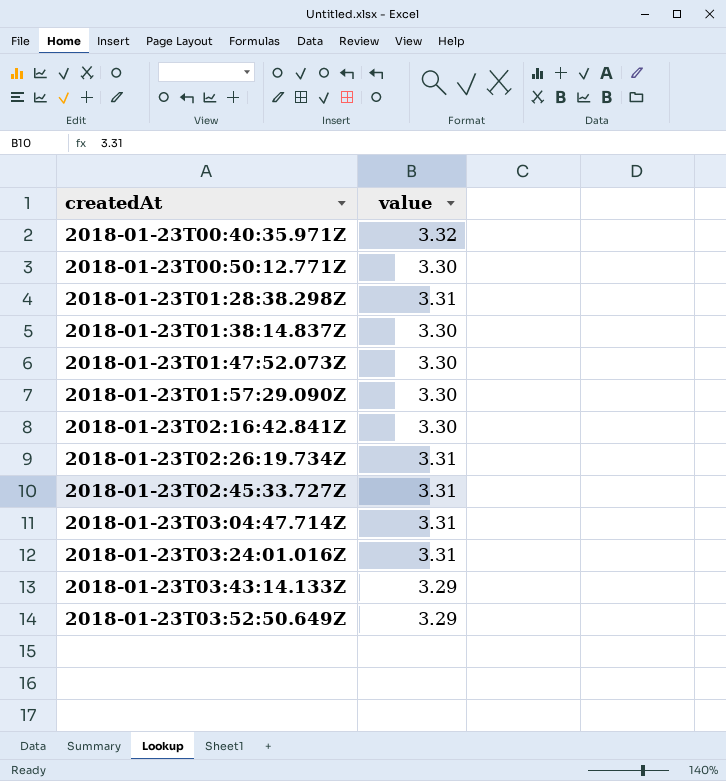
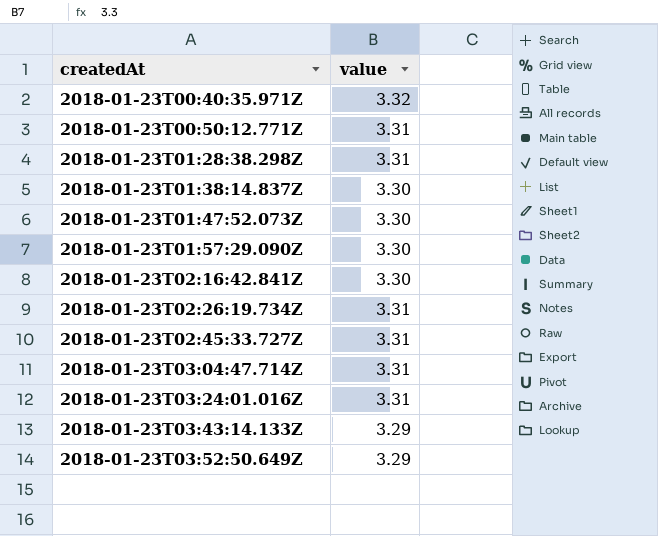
2018-01-23T00:50:12.771Z | value: 3.30 -> 3.31

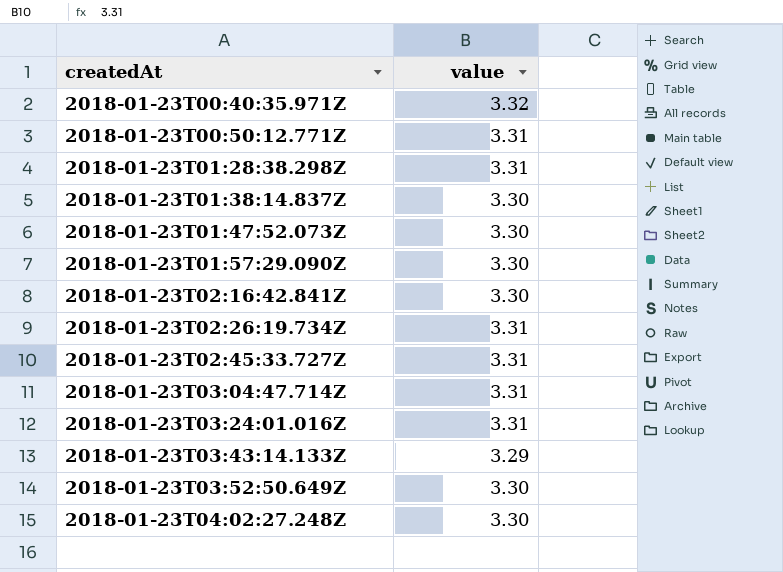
2018-01-23T03:52:50.649Z | value: 3.29 -> 3.30
row 2018-01-23T04:02:27.248Z: none -> 3.30

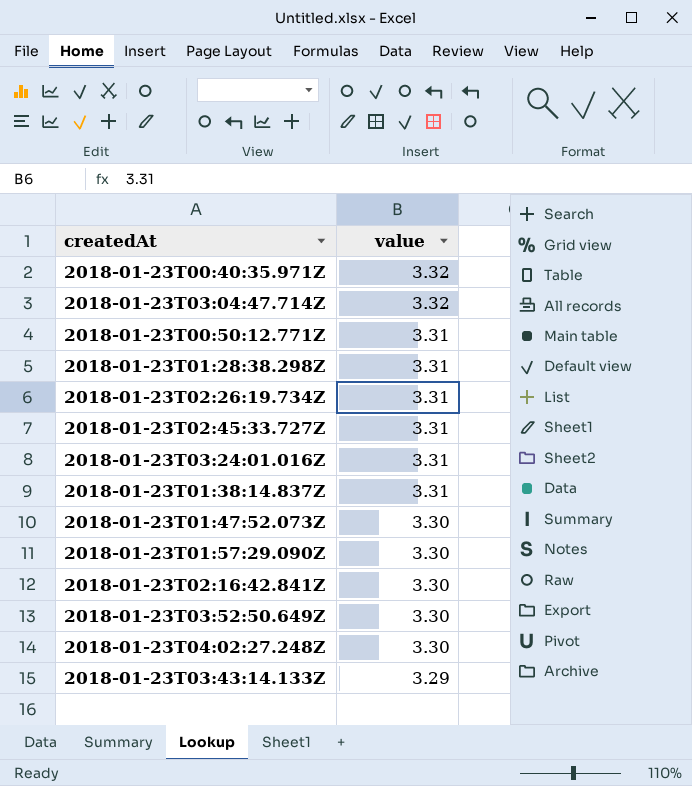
row order: createdAt ascending -> value descending
2018-01-23T03:04:47.714Z | value: 3.31 -> 3.32
2018-01-23T01:38:14.837Z | value: 3.30 -> 3.31

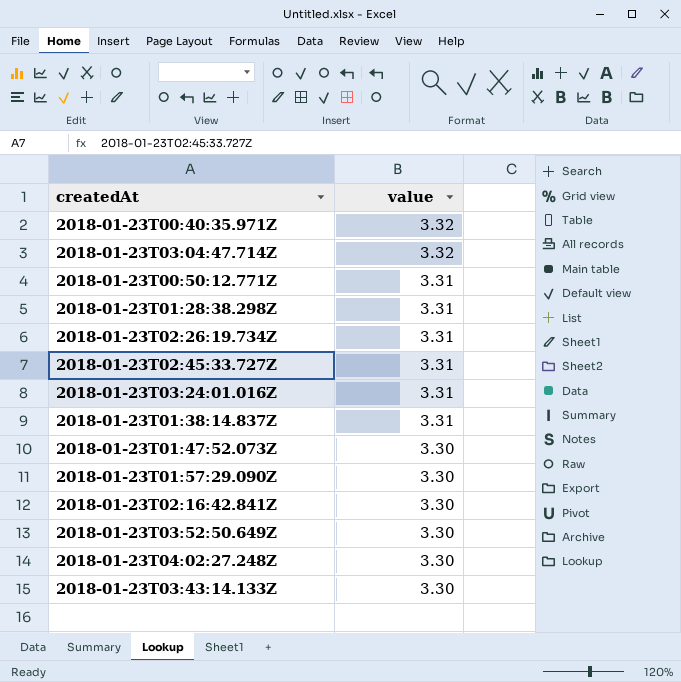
2018-01-23T03:43:14.133Z | value: 3.29 -> 3.30

